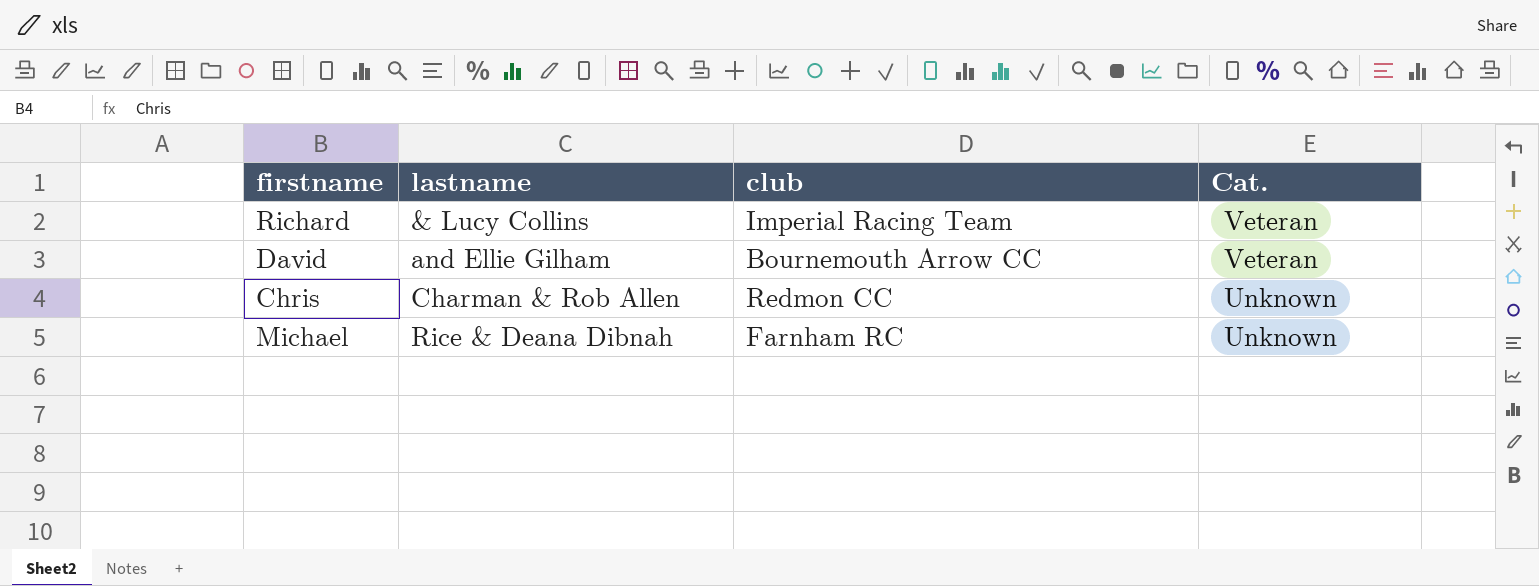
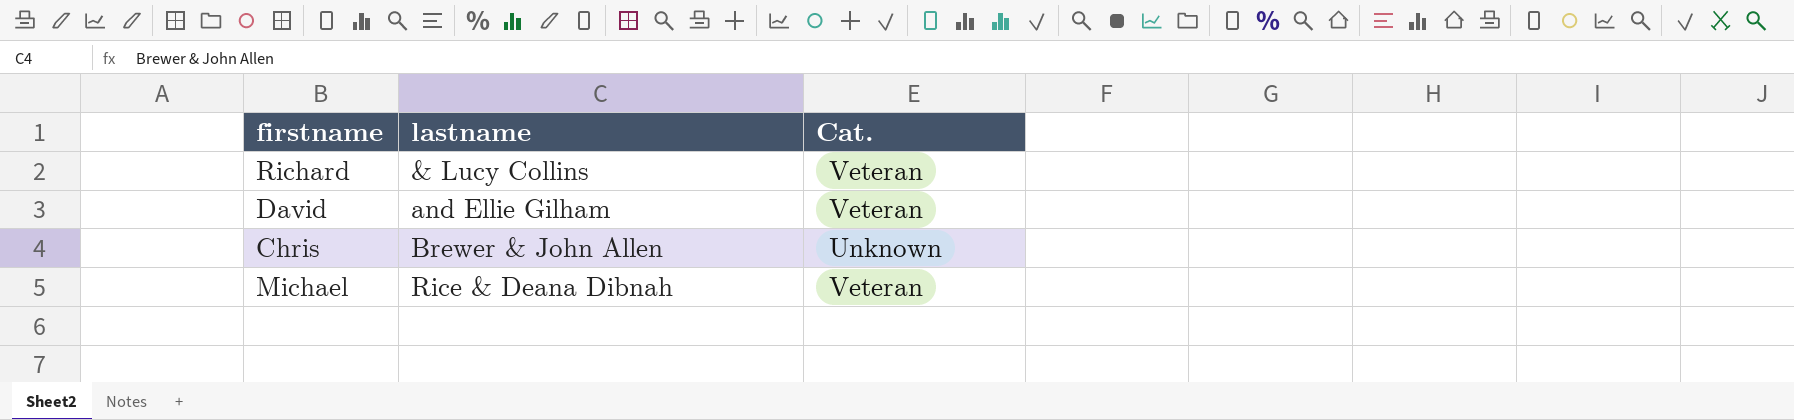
column club | position: 3 -> none
Chris | lastname: Charman & Rob Allen -> Brewer & John Allen
Michael | Cat.: Unknown -> Veteran

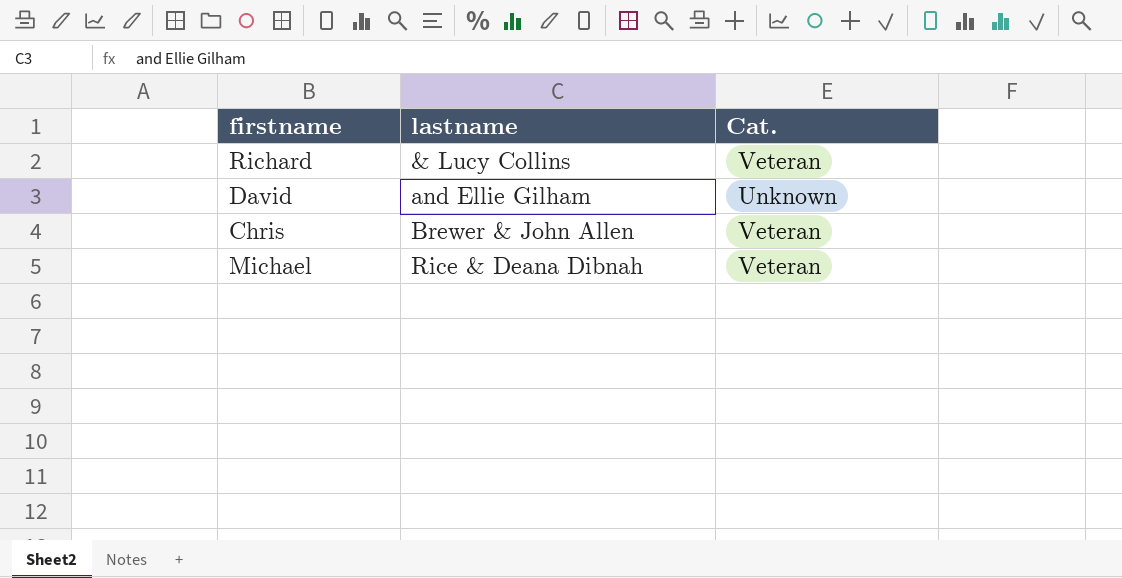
David | Cat.: Veteran -> Unknown
Chris | Cat.: Unknown -> Veteran

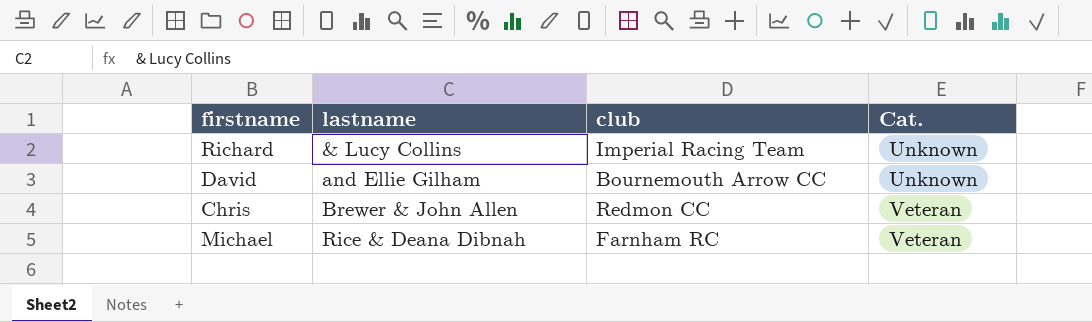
column club | position: none -> 3
Richard | Cat.: Veteran -> Unknown

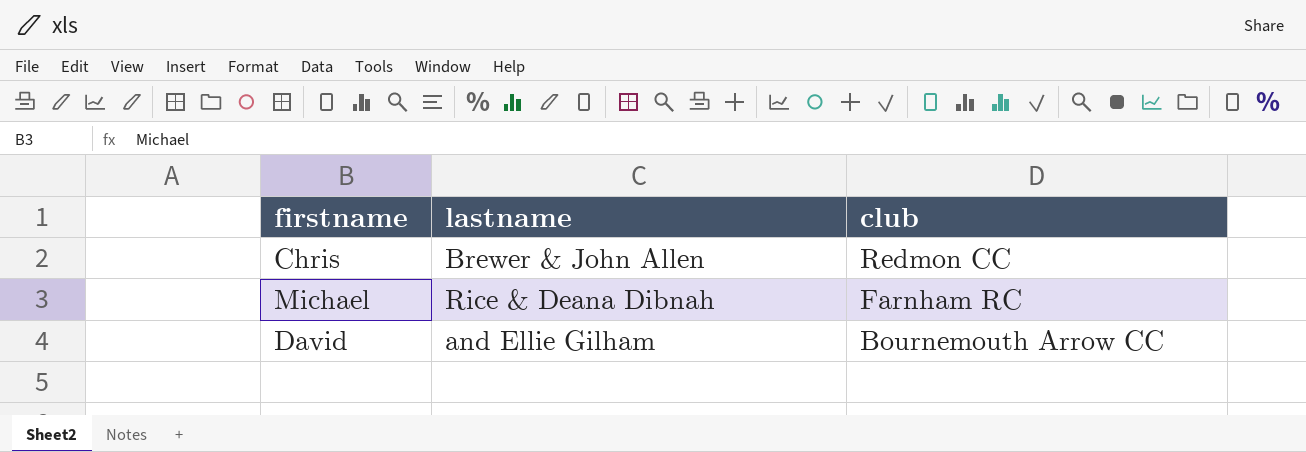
row order: lastname ascending -> club descending
column Cat. | position: 4 -> none
row Richard: & Lucy Collins | Imperial Racing Team | Unknown -> none

